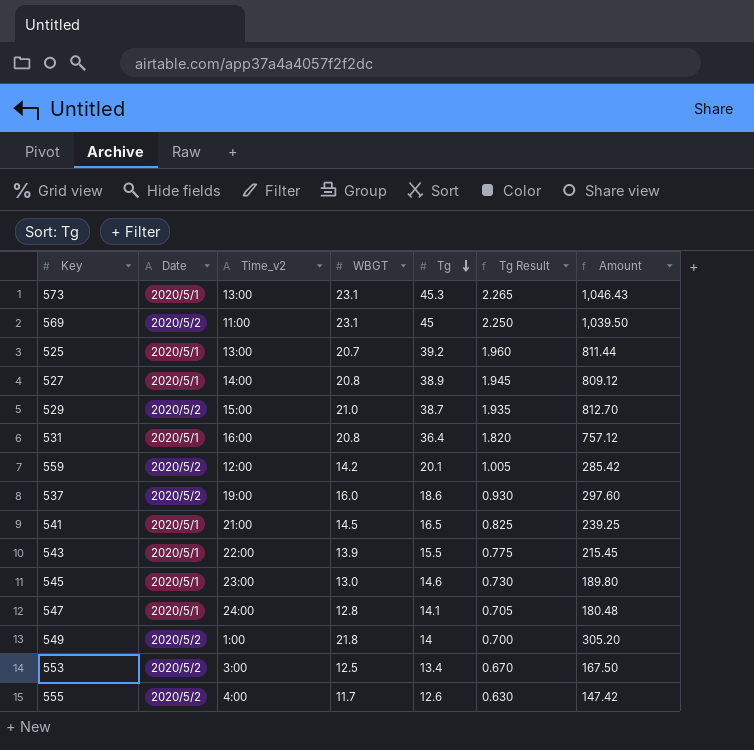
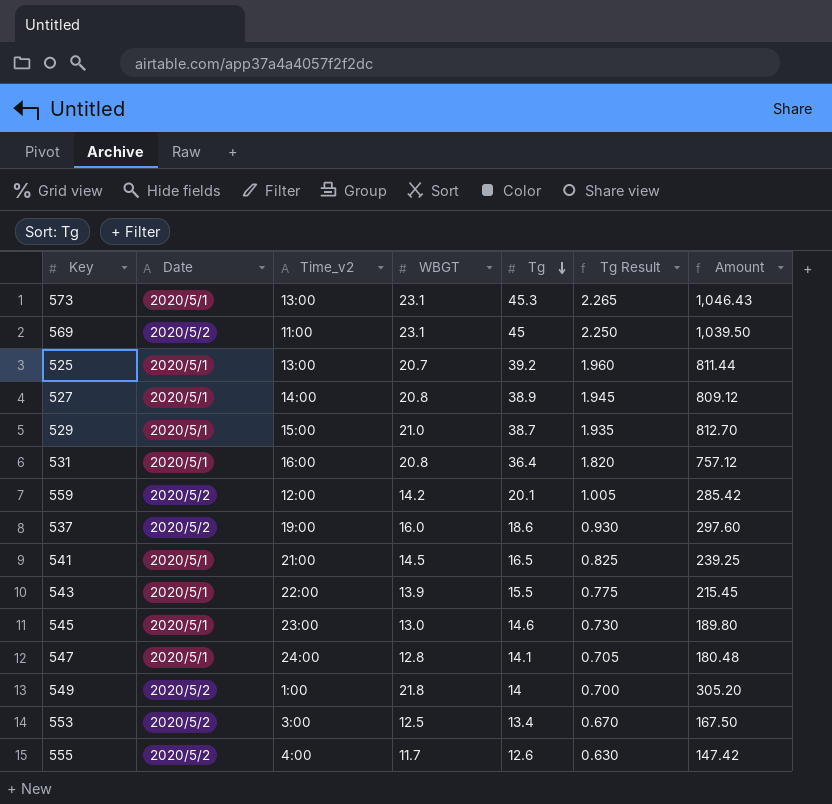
529 | Date: 2020/5/2 -> 2020/5/1

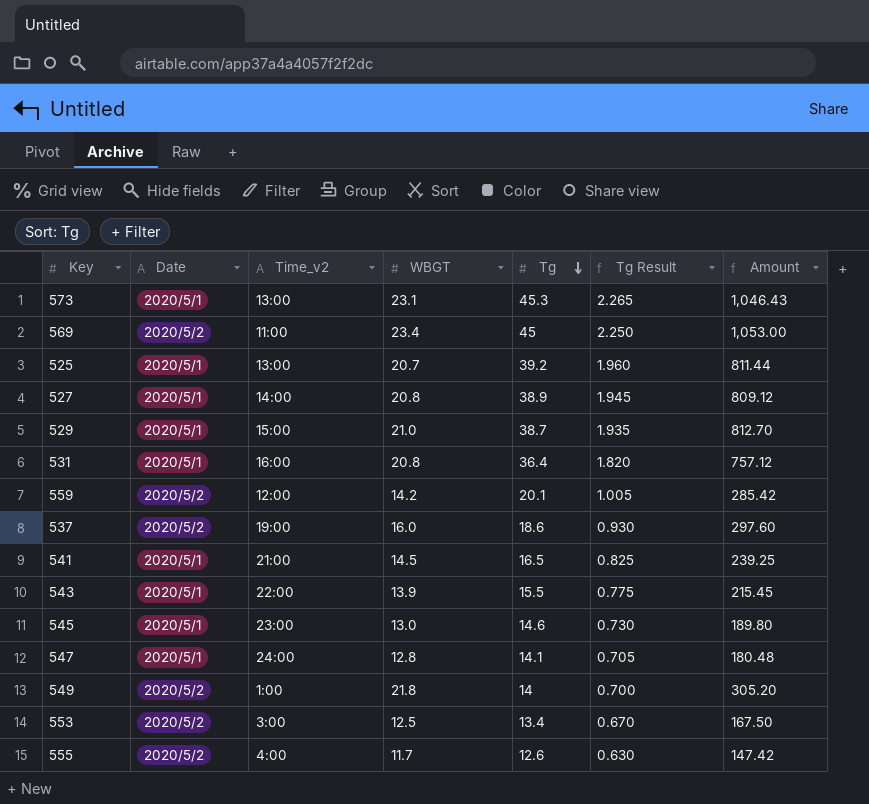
569 | WBGT: 23.1 -> 23.4
569 | Amount: 1,039.50 -> 1,053.00

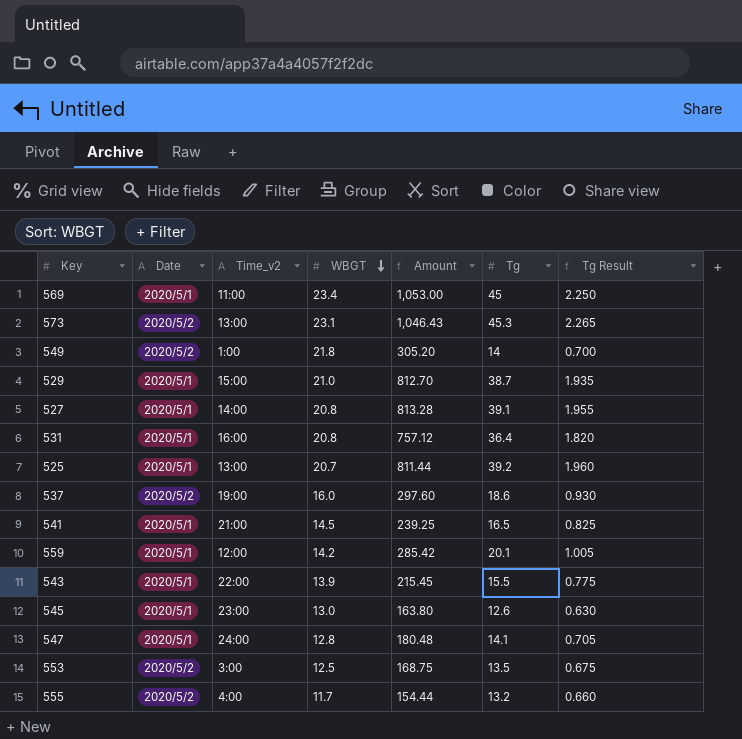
row order: Tg descending -> WBGT descending
column Amount | position: 7 -> 5
569 | Date: 2020/5/2 -> 2020/5/1
573 | Date: 2020/5/1 -> 2020/5/2
527 | Amount: 809.12 -> 813.28
527 | Tg: 38.9 -> 39.1
527 | Tg Result: 1.945 -> 1.955
559 | Date: 2020/5/2 -> 2020/5/1
545 | Amount: 189.80 -> 163.80
545 | Tg: 14.6 -> 12.6
545 | Tg Result: 0.730 -> 0.630
553 | Amount: 167.50 -> 168.75
553 | Tg: 13.4 -> 13.5
553 | Tg Result: 0.670 -> 0.675
555 | Amount: 147.42 -> 154.44
555 | Tg: 12.6 -> 13.2
555 | Tg Result: 0.630 -> 0.660

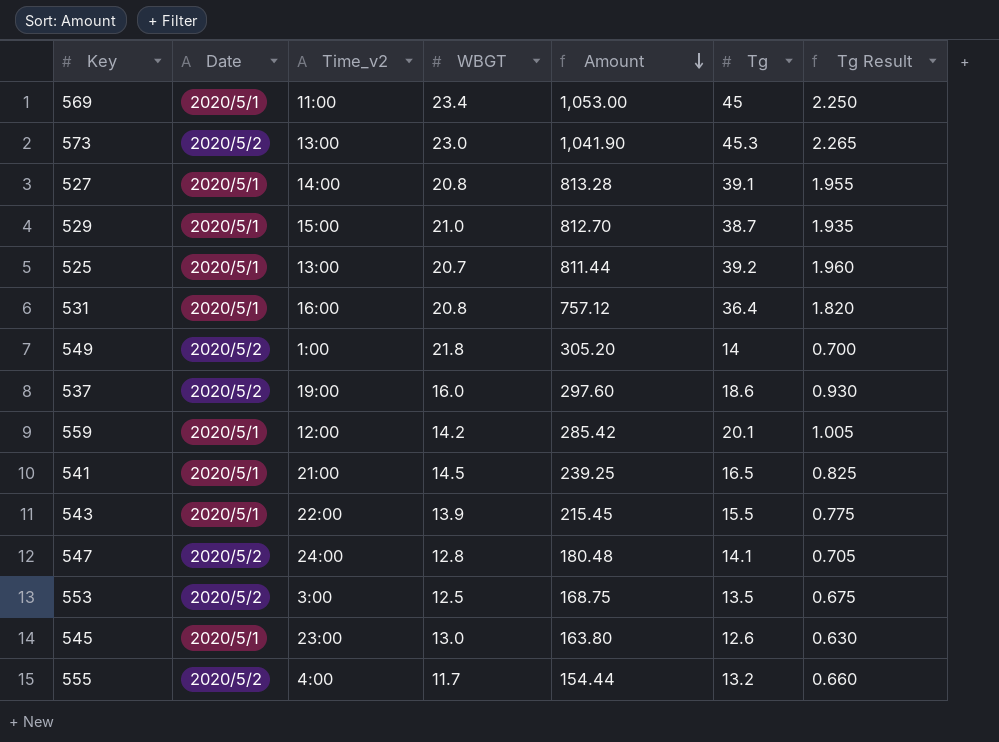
row order: WBGT descending -> Amount descending
573 | WBGT: 23.1 -> 23.0
573 | Amount: 1,046.43 -> 1,041.90
547 | Date: 2020/5/1 -> 2020/5/2

